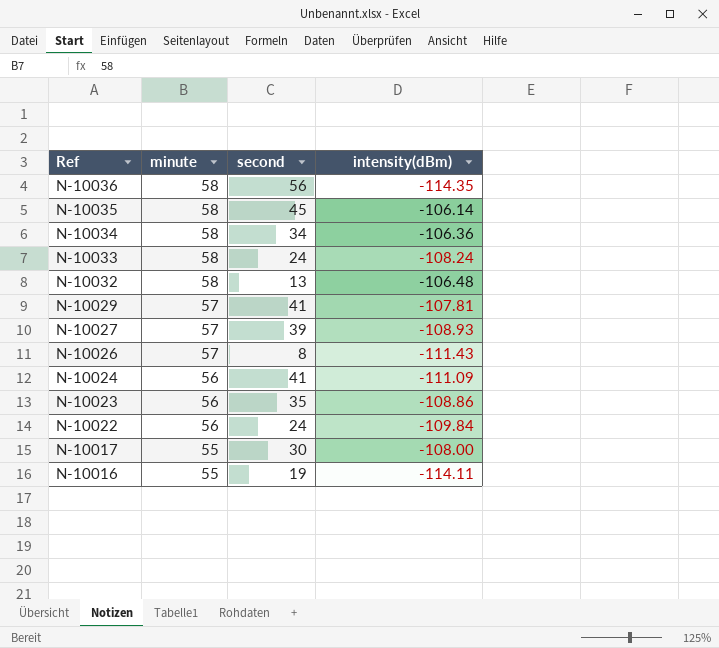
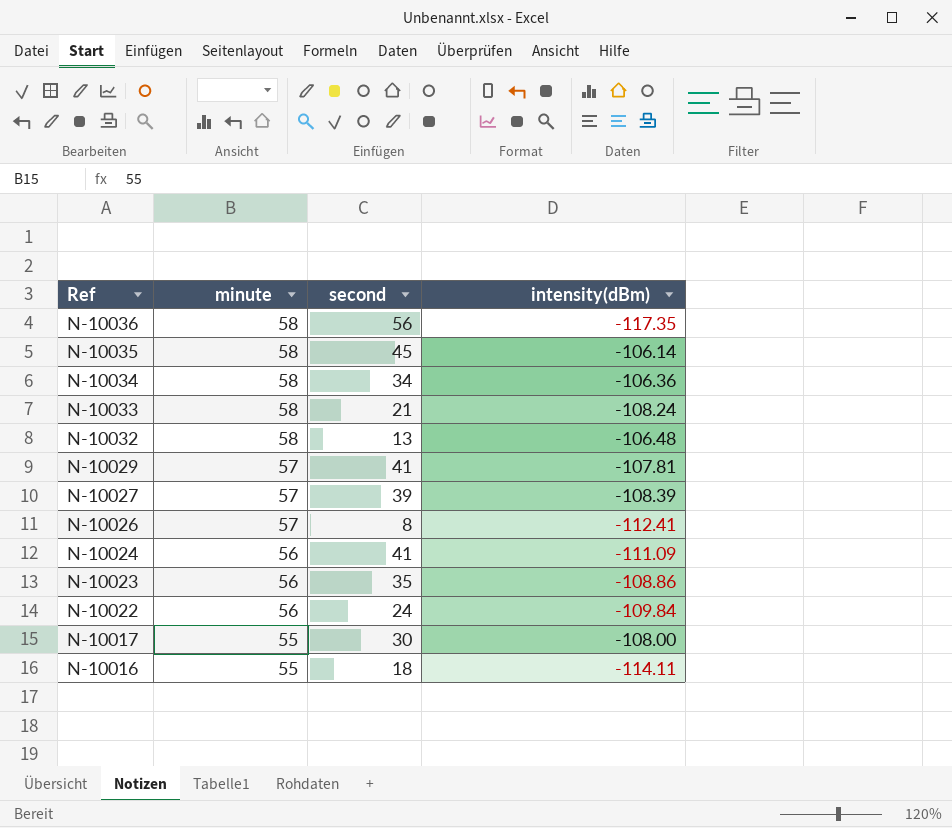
N-10036 | intensity(dBm): -114.35 -> -117.35
N-10033 | second: 24 -> 21
N-10027 | intensity(dBm): -108.93 -> -108.39
N-10026 | intensity(dBm): -111.43 -> -112.41
N-10016 | second: 19 -> 18

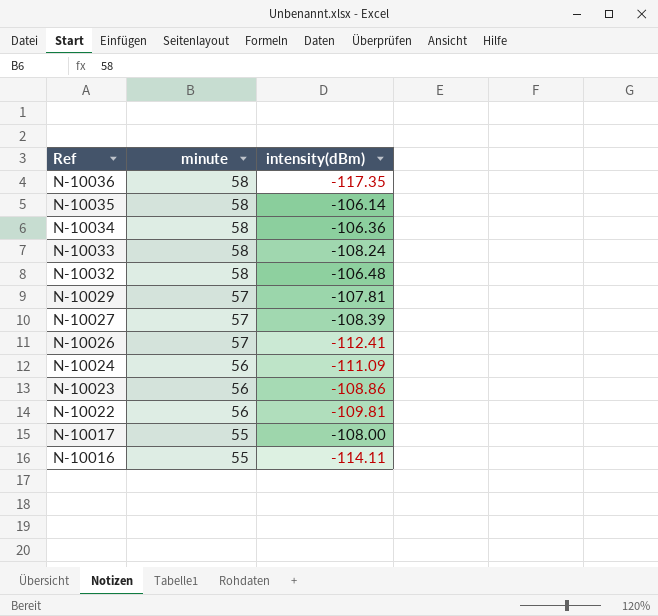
column second | position: 3 -> none
N-10022 | intensity(dBm): -109.84 -> -109.81

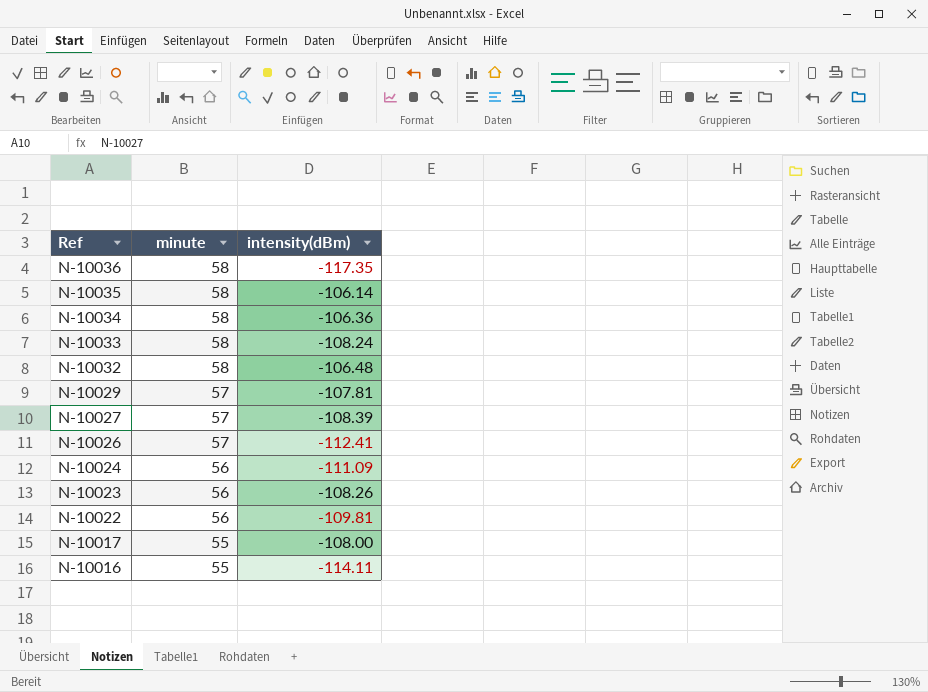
N-10023 | intensity(dBm): -108.86 -> -108.26

